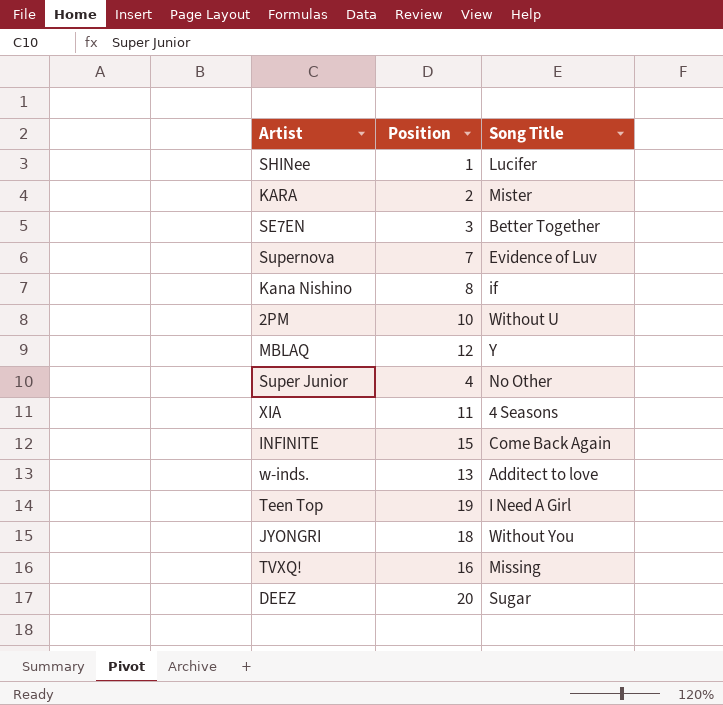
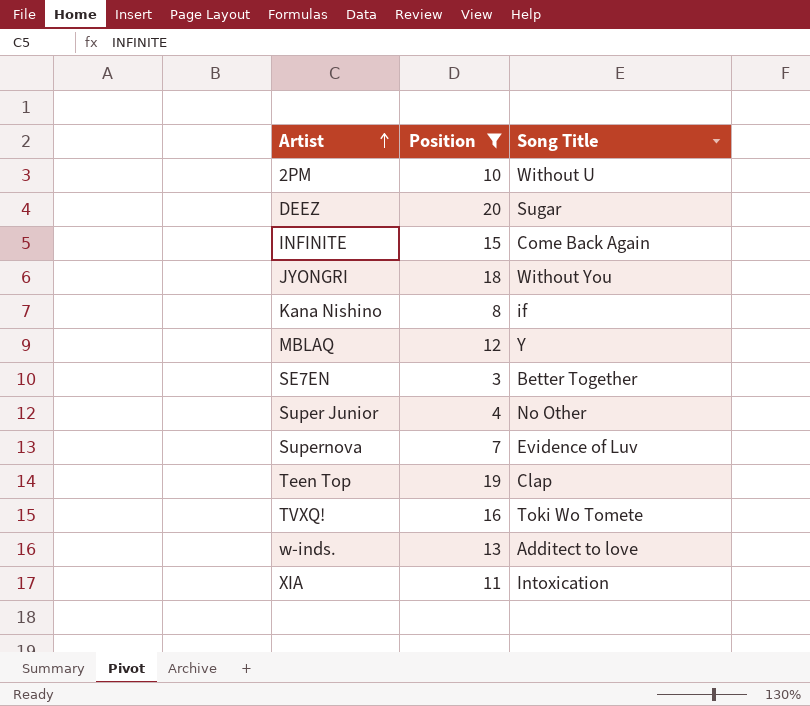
filter: none -> Position >= 3
row order: none -> Artist ascending
Teen Top | Song Title: I Need A Girl -> Clap
TVXQ! | Song Title: Missing -> Toki Wo Tomete
XIA | Song Title: 4 Seasons -> Intoxication

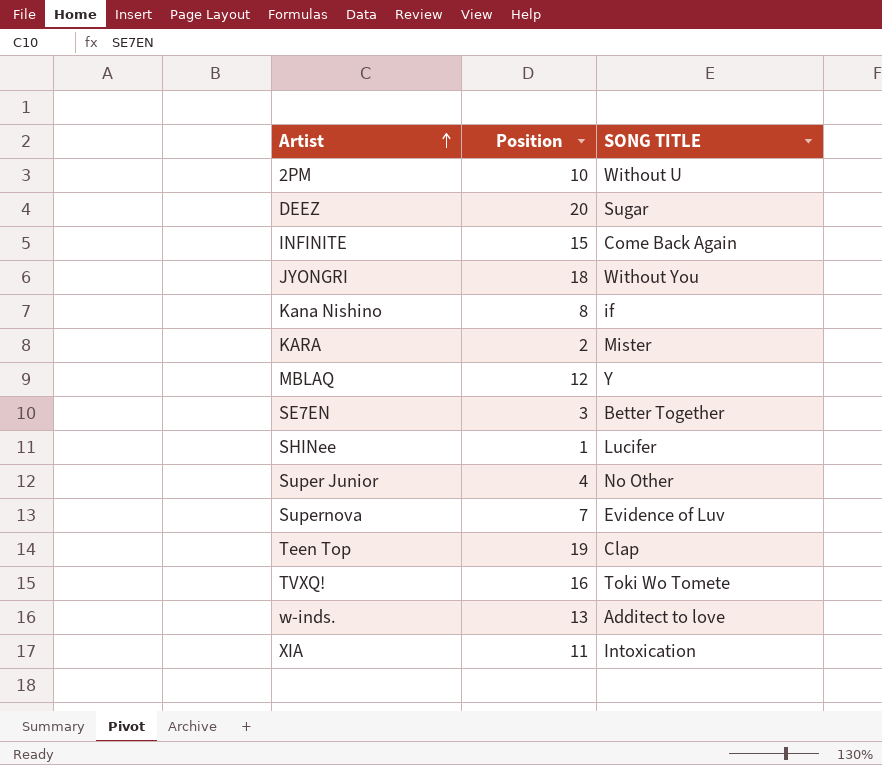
filter: Position >= 3 -> none
column name: Song Title -> SONG TITLE

